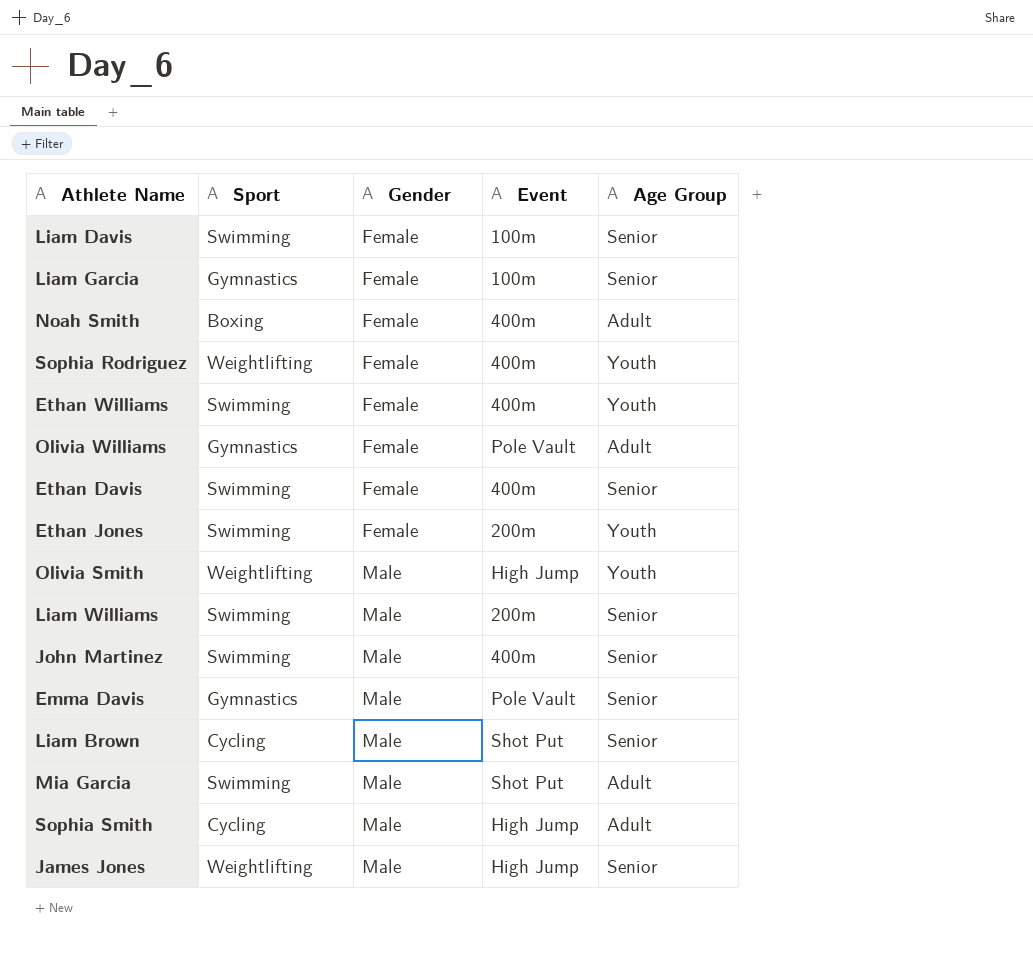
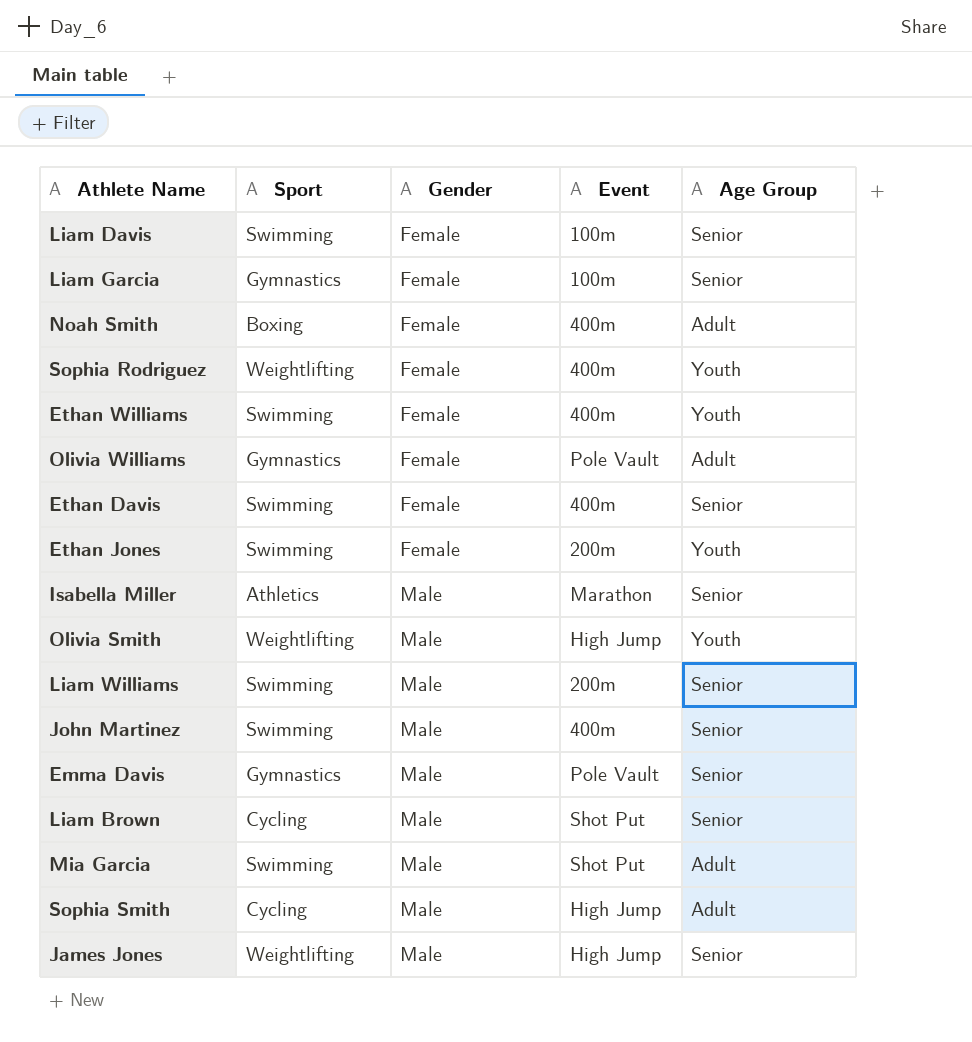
row Isabella Miller: none -> Athletics | Male | Marathon | Senior

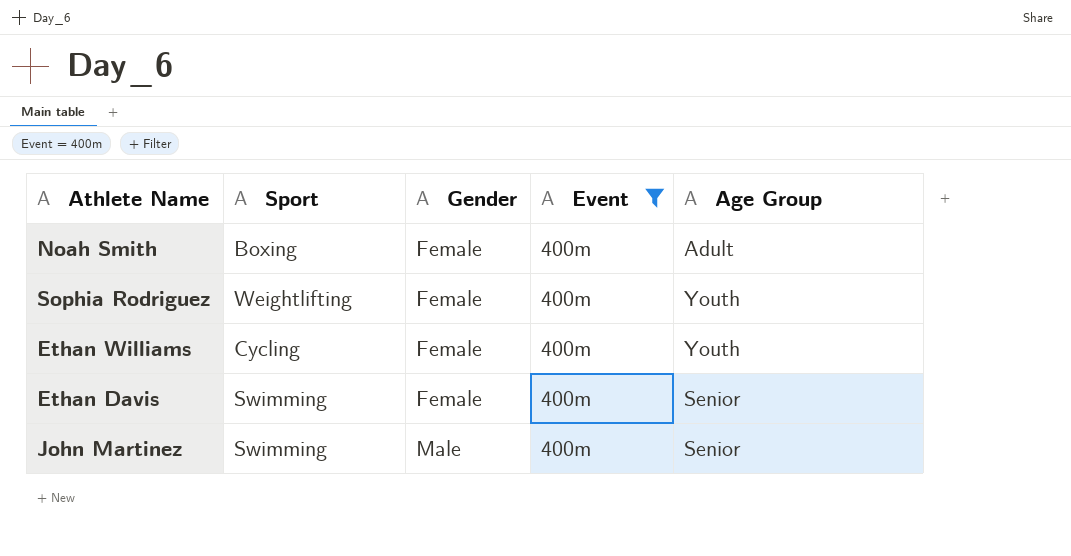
filter: none -> Event = 400m
Ethan Williams | Sport: Swimming -> Cycling

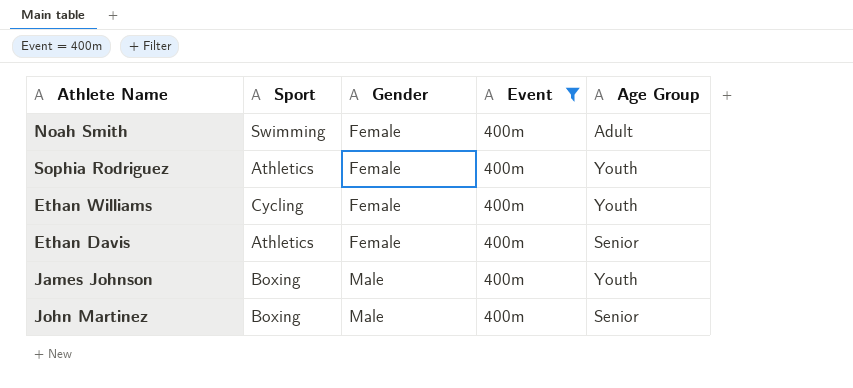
Noah Smith | Sport: Boxing -> Swimming
Sophia Rodriguez | Sport: Weightlifting -> Athletics
Ethan Davis | Sport: Swimming -> Athletics
row James Johnson: none -> Boxing | Male | 400m | Youth
John Martinez | Sport: Swimming -> Boxing

